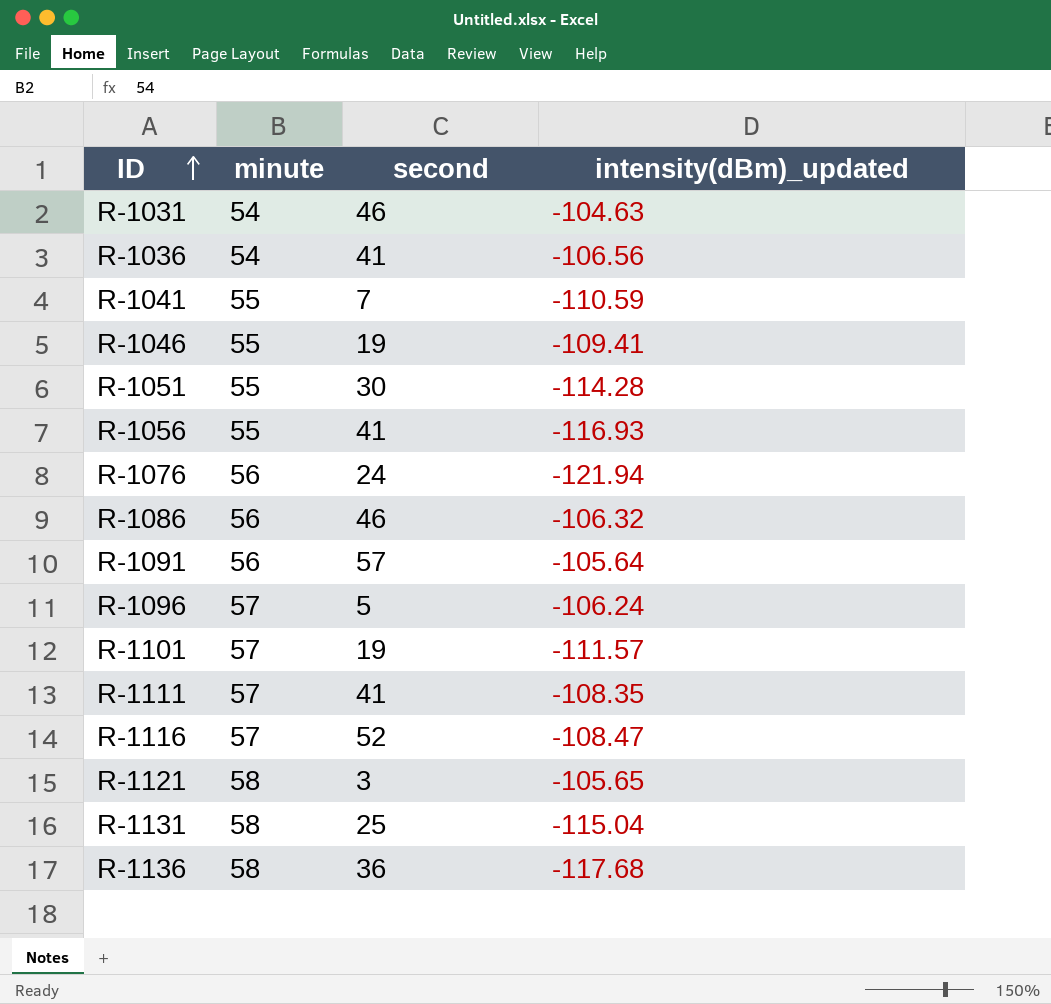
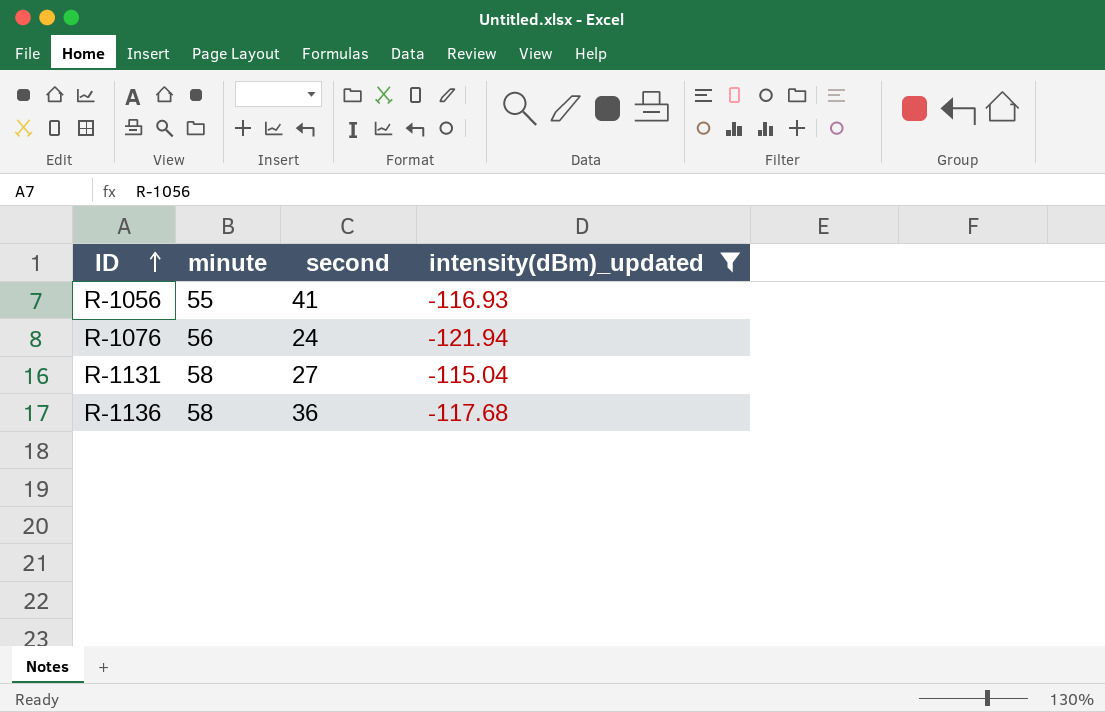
filter: none -> intensity(dBm)_updated <= -115.04
R-1131 | second: 25 -> 27

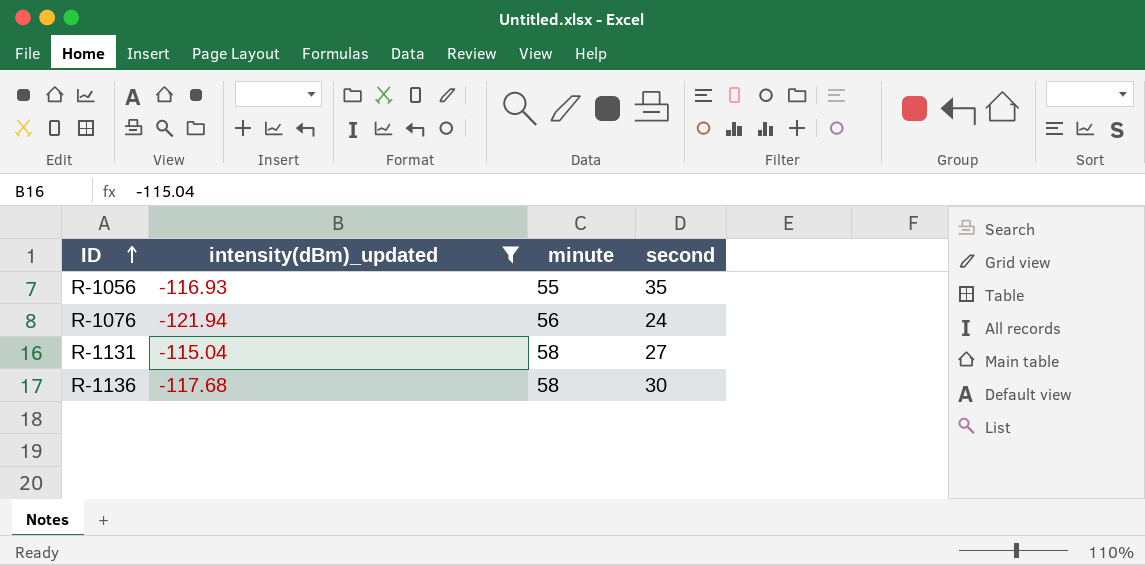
column intensity(dBm)_updated | position: 4 -> 2
R-1056 | second: 41 -> 35
R-1136 | second: 36 -> 30

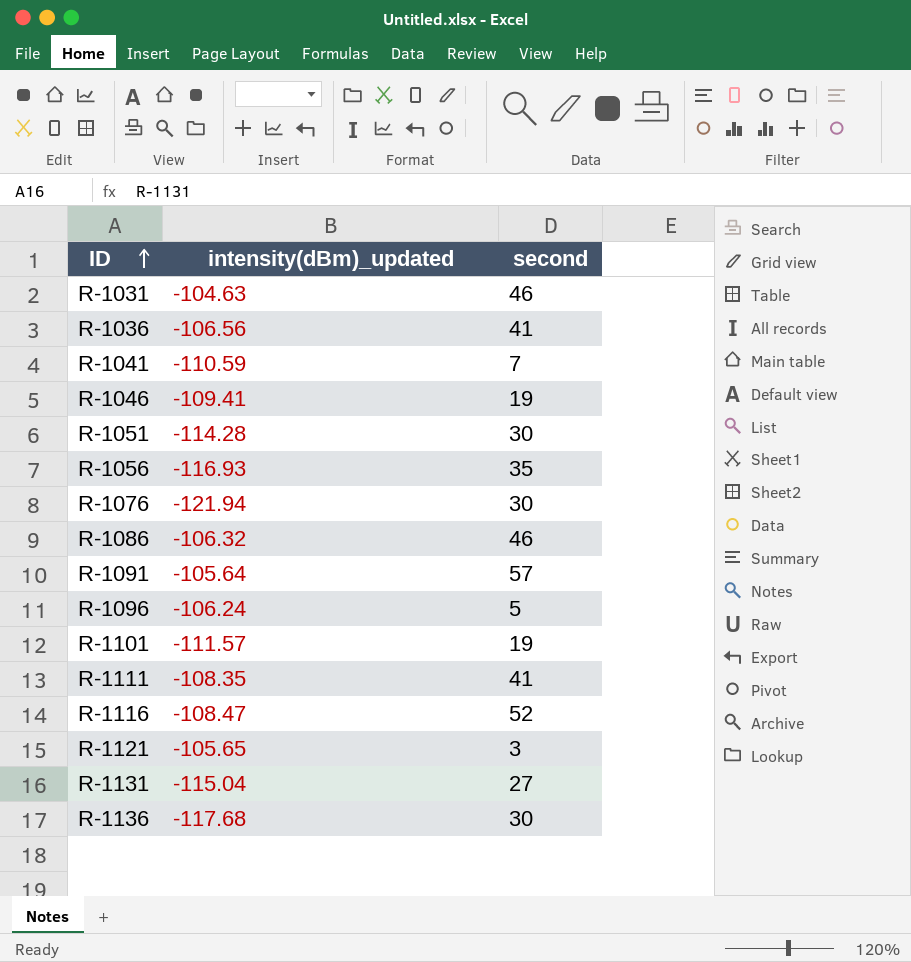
filter: intensity(dBm)_updated <= -115.04 -> none
column minute | position: 3 -> none
R-1076 | second: 24 -> 30

